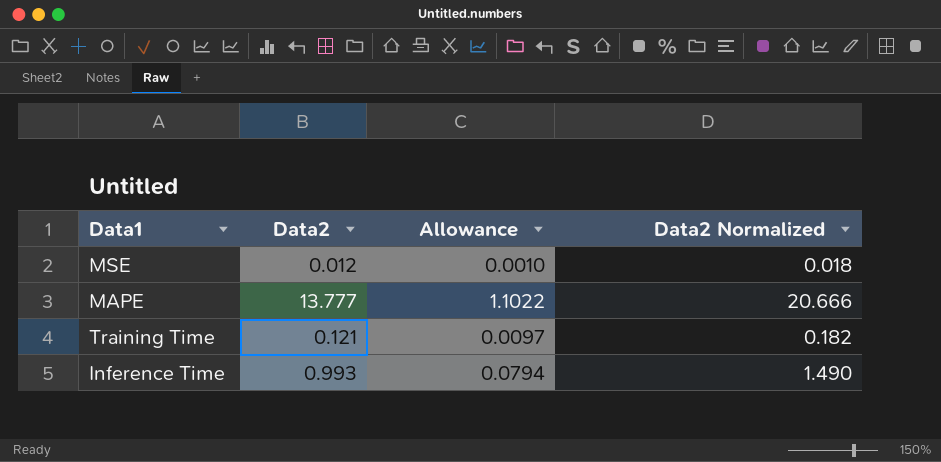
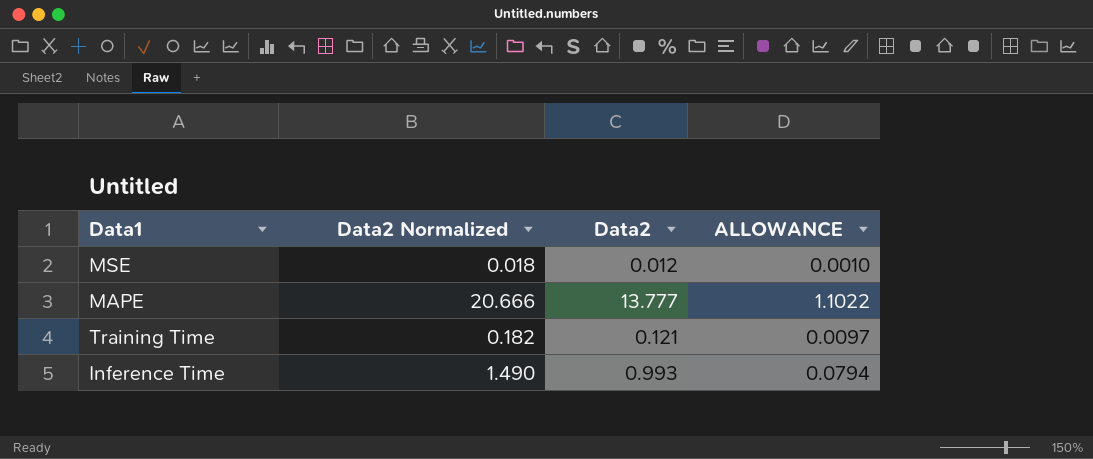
column Data2 Normalized | position: 4 -> 2
column name: Allowance -> ALLOWANCE

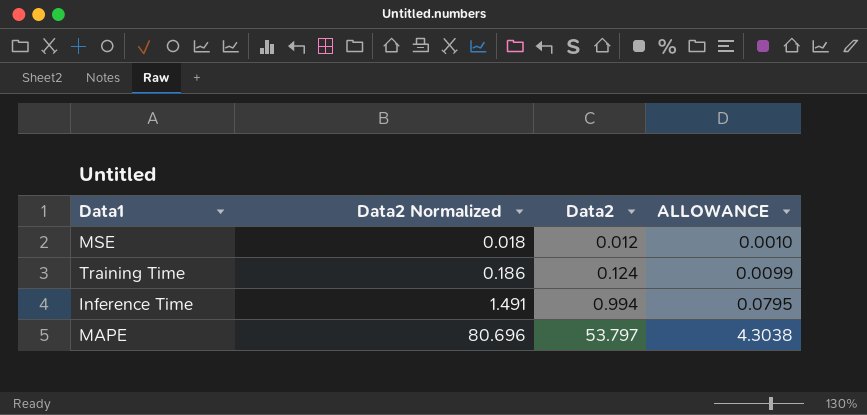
row order: none -> Data2 Normalized ascending
Training Time | Data2 Normalized: 0.182 -> 0.186
Training Time | Data2: 0.121 -> 0.124
Training Time | ALLOWANCE: 0.0097 -> 0.0099
Inference Time | Data2 Normalized: 1.490 -> 1.491
Inference Time | Data2: 0.993 -> 0.994
Inference Time | ALLOWANCE: 0.0794 -> 0.0795
MAPE | Data2 Normalized: 20.666 -> 80.696
MAPE | Data2: 13.777 -> 53.797
MAPE | ALLOWANCE: 1.1022 -> 4.3038

